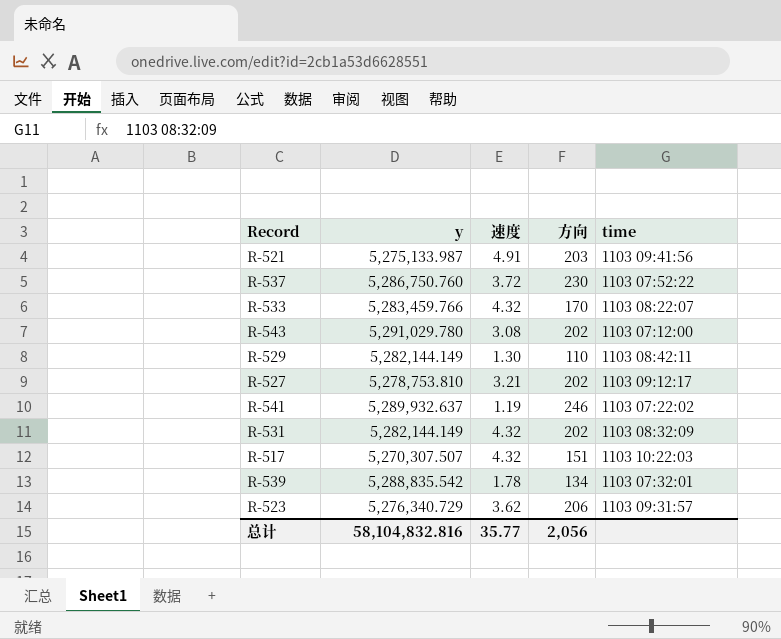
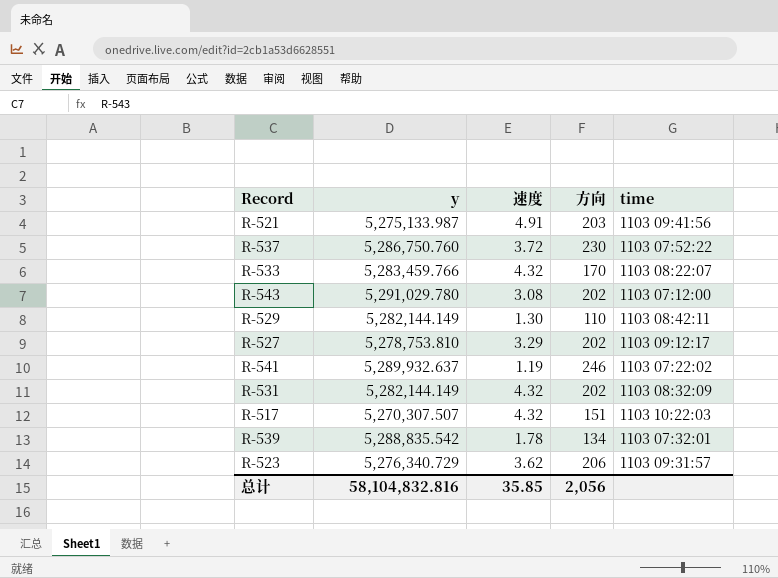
R-527 | 速度: 3.21 -> 3.29
总计 | 速度: 35.77 -> 35.85

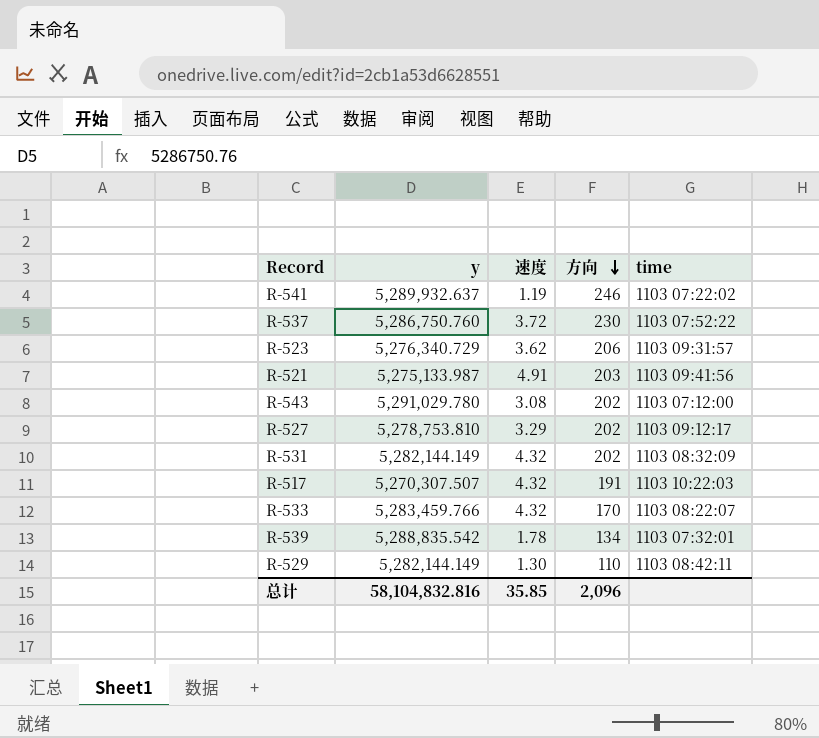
row order: none -> 方向 descending
R-517 | 方向: 151 -> 191
总计 | 方向: 2,056 -> 2,096

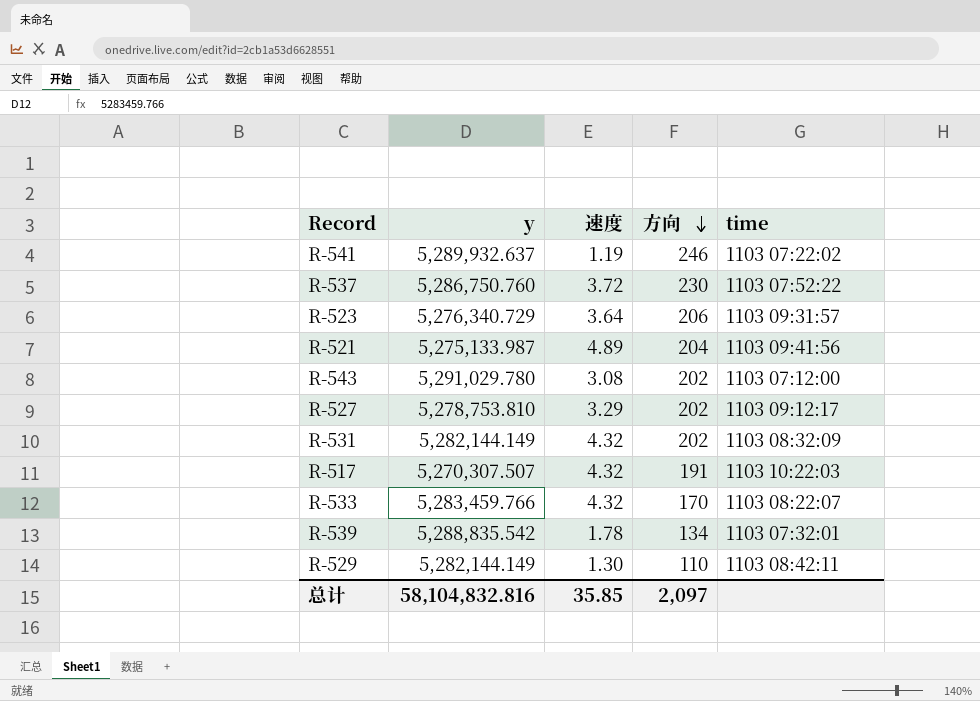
R-523 | 速度: 3.62 -> 3.64
R-521 | 速度: 4.91 -> 4.89
R-521 | 方向: 203 -> 204
总计 | 方向: 2,096 -> 2,097

